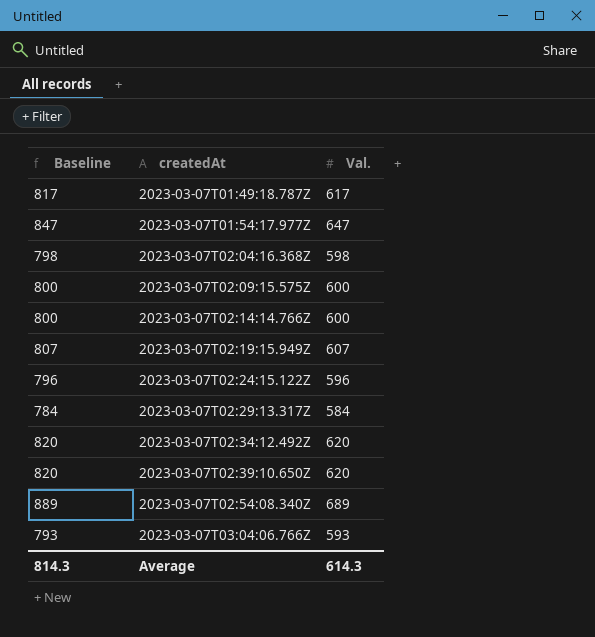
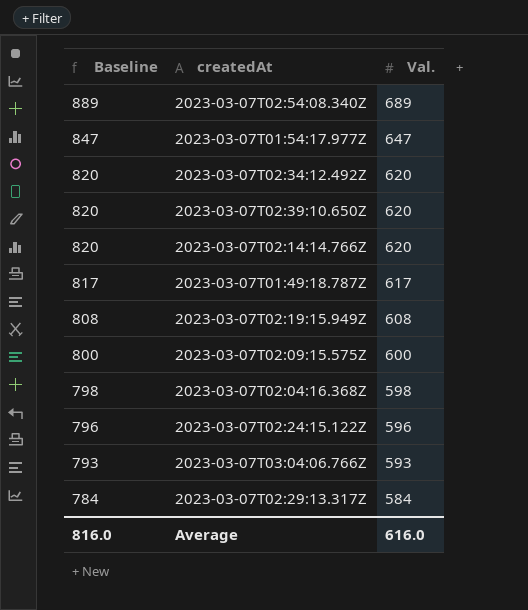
row order: createdAt ascending -> Baseline descending
2023-03-07T02:14:14.766Z | Baseline: 800 -> 820
2023-03-07T02:14:14.766Z | Val.: 600 -> 620
2023-03-07T02:19:15.949Z | Baseline: 807 -> 808
2023-03-07T02:19:15.949Z | Val.: 607 -> 608
Average | Baseline: 814.3 -> 816.0
Average | Val.: 614.3 -> 616.0

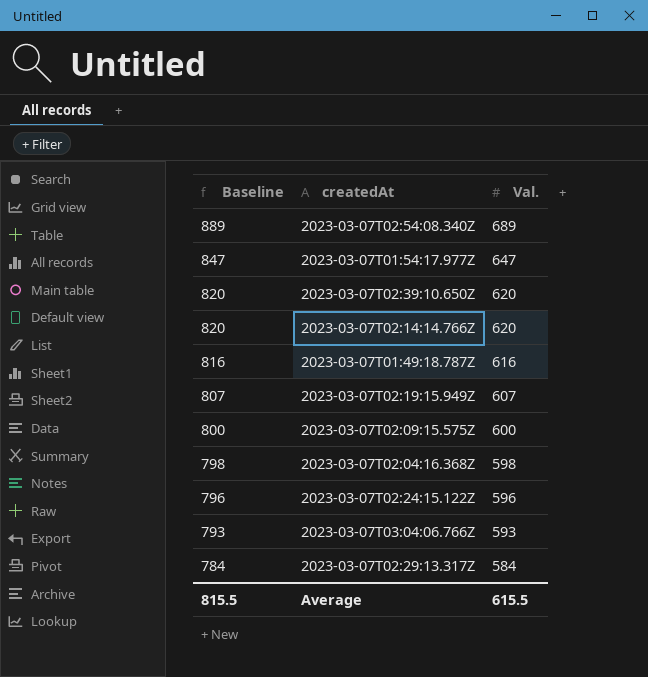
row 2023-03-07T02:34:12.492Z: 820 | 620 -> none
2023-03-07T01:49:18.787Z | Baseline: 817 -> 816
2023-03-07T01:49:18.787Z | Val.: 617 -> 616
2023-03-07T02:19:15.949Z | Baseline: 808 -> 807
2023-03-07T02:19:15.949Z | Val.: 608 -> 607
Average | Baseline: 816.0 -> 815.5
Average | Val.: 616.0 -> 615.5

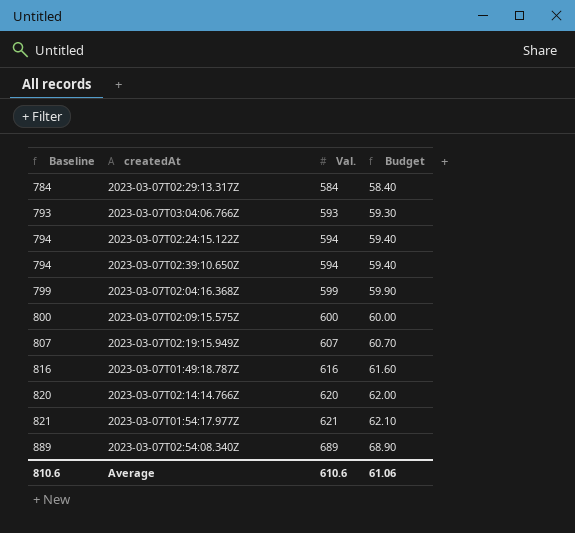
row order: Baseline descending -> Baseline ascending
column Budget | formula: none -> [Val.] * 0.1
2023-03-07T02:24:15.122Z | Baseline: 796 -> 794
2023-03-07T02:24:15.122Z | Val.: 596 -> 594
2023-03-07T02:39:10.650Z | Baseline: 820 -> 794
2023-03-07T02:39:10.650Z | Val.: 620 -> 594
2023-03-07T02:04:16.368Z | Baseline: 798 -> 799
2023-03-07T02:04:16.368Z | Val.: 598 -> 599
2023-03-07T01:54:17.977Z | Baseline: 847 -> 821
2023-03-07T01:54:17.977Z | Val.: 647 -> 621
Average | Baseline: 815.5 -> 810.6
Average | Val.: 615.5 -> 610.6

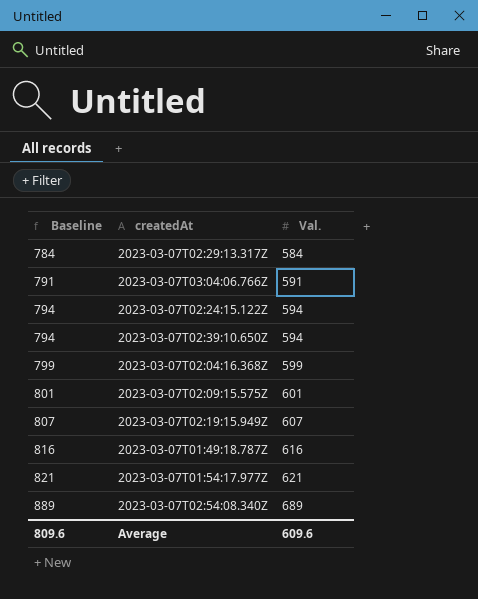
column Budget | formula: [Val.] * 0.1 -> none
row 2023-03-07T02:14:14.766Z: 820 | 620 | 62.00 -> none
2023-03-07T03:04:06.766Z | Baseline: 793 -> 791
2023-03-07T03:04:06.766Z | Val.: 593 -> 591
2023-03-07T02:09:15.575Z | Baseline: 800 -> 801
2023-03-07T02:09:15.575Z | Val.: 600 -> 601
Average | Baseline: 810.6 -> 809.6
Average | Val.: 610.6 -> 609.6

